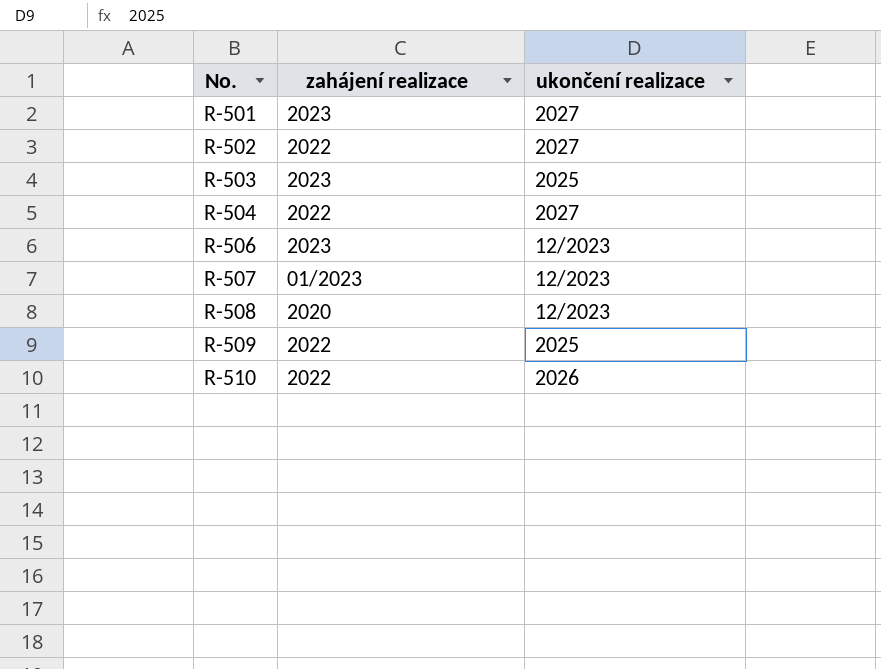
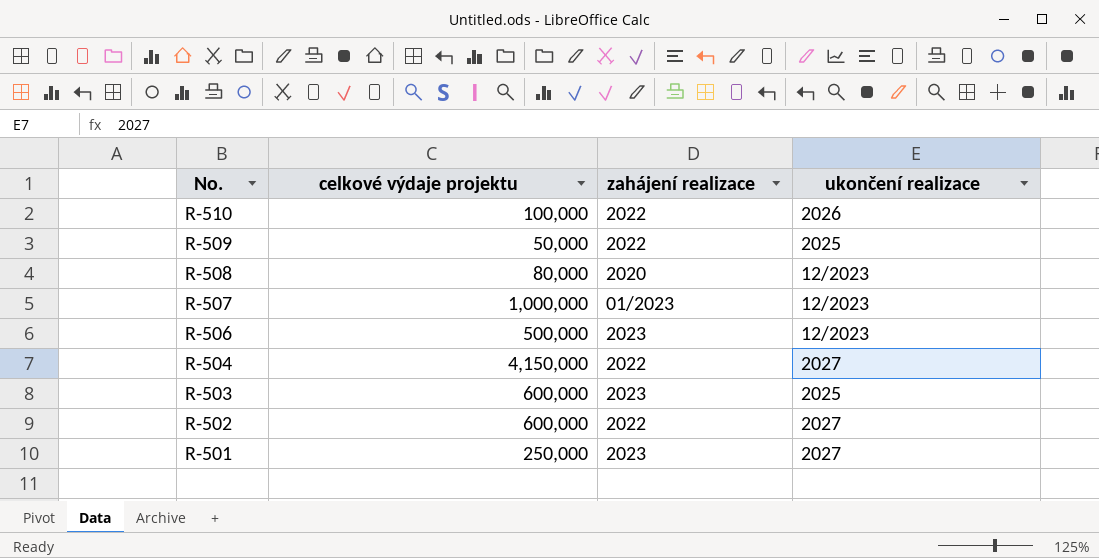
row order: No. ascending -> No. descending
column celkové výdaje projektu | position: none -> 2

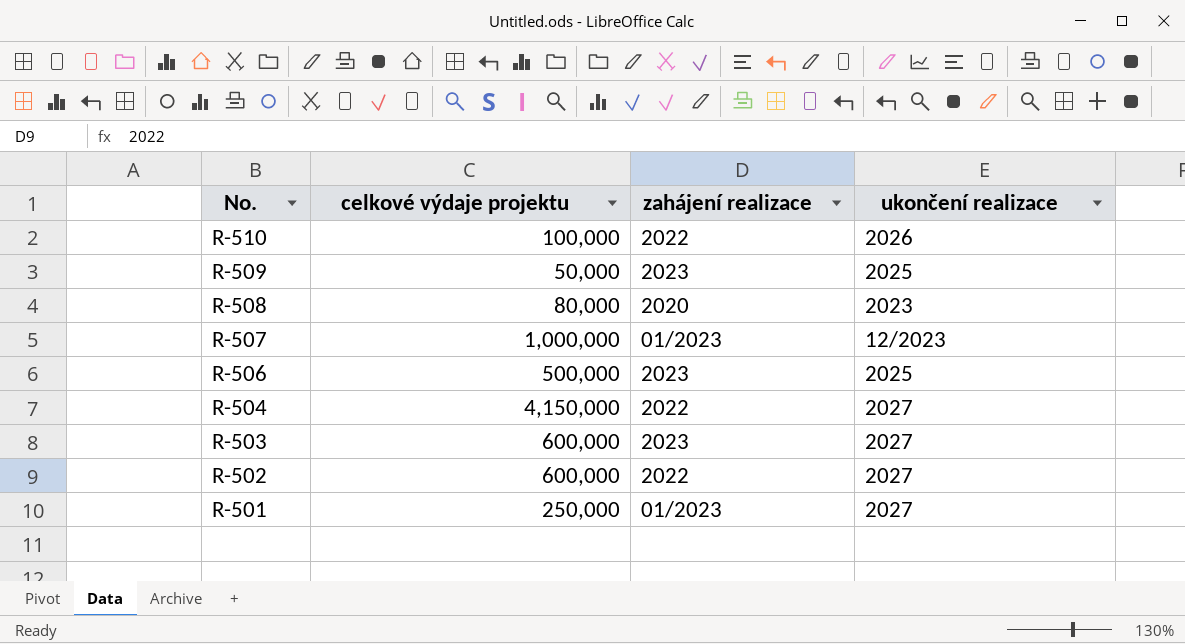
R-509 | zahájení realizace: 2022 -> 2023
R-508 | ukončení realizace: 12/2023 -> 2023
R-506 | ukončení realizace: 12/2023 -> 2025
R-503 | ukončení realizace: 2025 -> 2027
R-501 | zahájení realizace: 2023 -> 01/2023

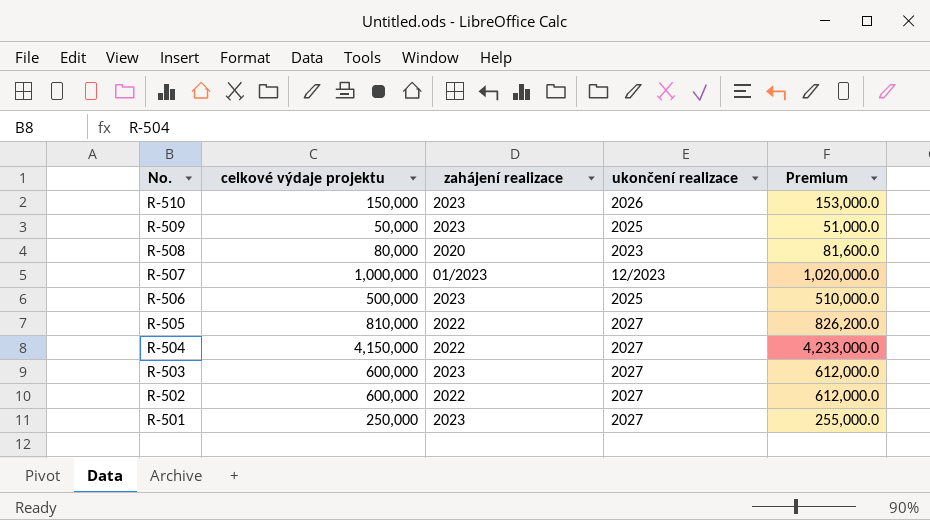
column Premium | formula: none -> [celkové výdaje projektu] * 1.02
R-510 | celkové výdaje projektu: 100,000 -> 150,000
R-510 | zahájení realizace: 2022 -> 2023
row R-505: none -> 810,000 | 2022 | 2027 | 826,200.0
R-501 | zahájení realizace: 01/2023 -> 2023

